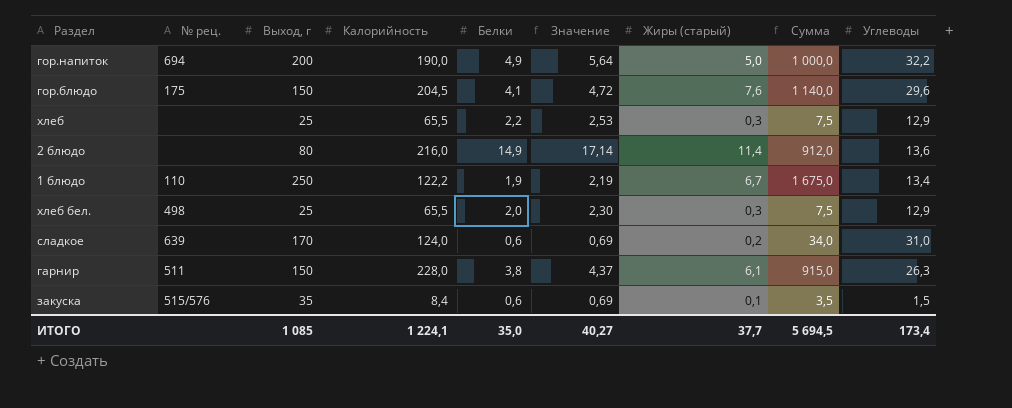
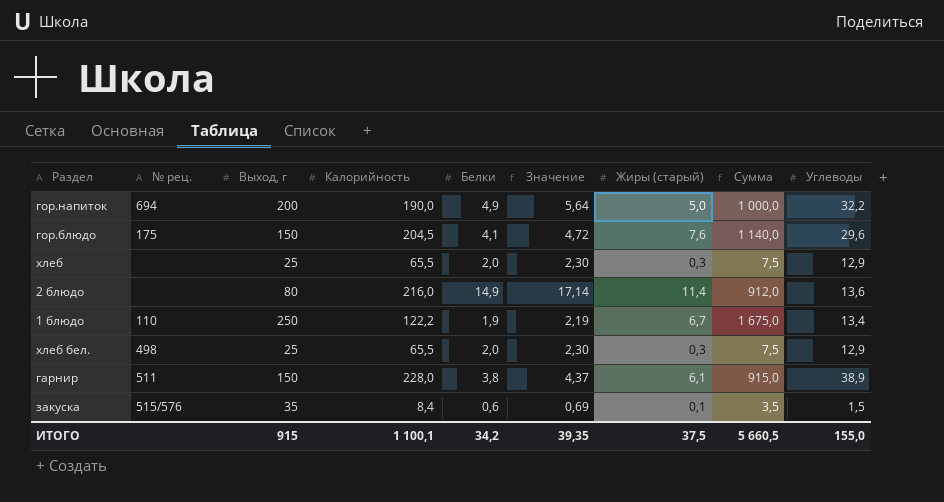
row сладкое: 639 | 170 | 124,0 | 0,6 | 0,69 | 0,2 | 34,0 | 31,0 -> none
хлеб | Белки: 2,2 -> 2,0
хлеб | Значение: 2,53 -> 2,30
гарнир | Углеводы: 26,3 -> 38,9
ИТОГО | Выход, г: 1 085 -> 915
ИТОГО | Калорийность: 1 224,1 -> 1 100,1
ИТОГО | Белки: 35,0 -> 34,2
ИТОГО | Значение: 40,27 -> 39,35
ИТОГО | Жиры (старый): 37,7 -> 37,5
ИТОГО | Сумма: 5 694,5 -> 5 660,5
ИТОГО | Углеводы: 173,4 -> 155,0

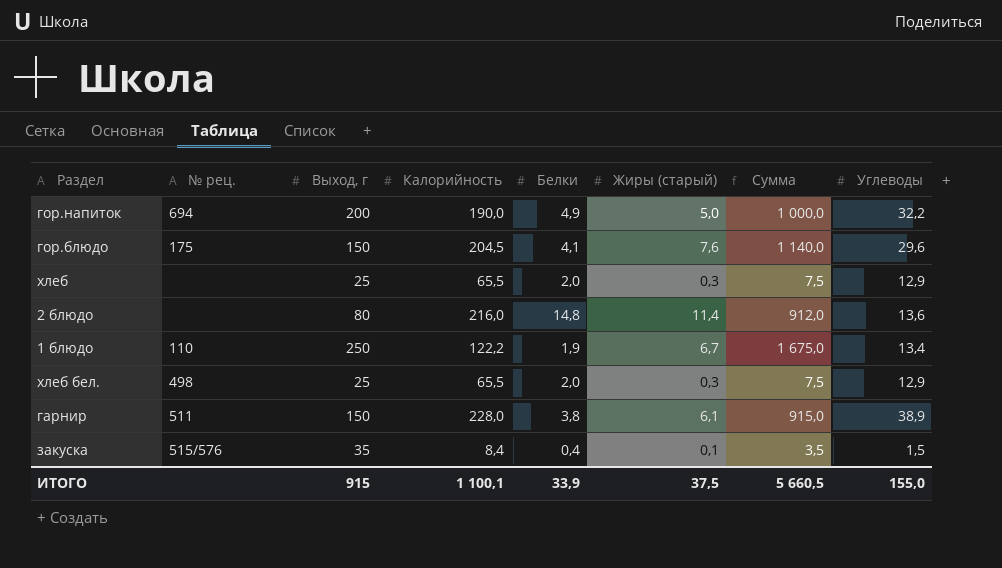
column Значение | formula: [Белки] * 1,15 -> none
2 блюдо | Белки: 14,9 -> 14,8
закуска | Белки: 0,6 -> 0,4
ИТОГО | Белки: 34,2 -> 33,9

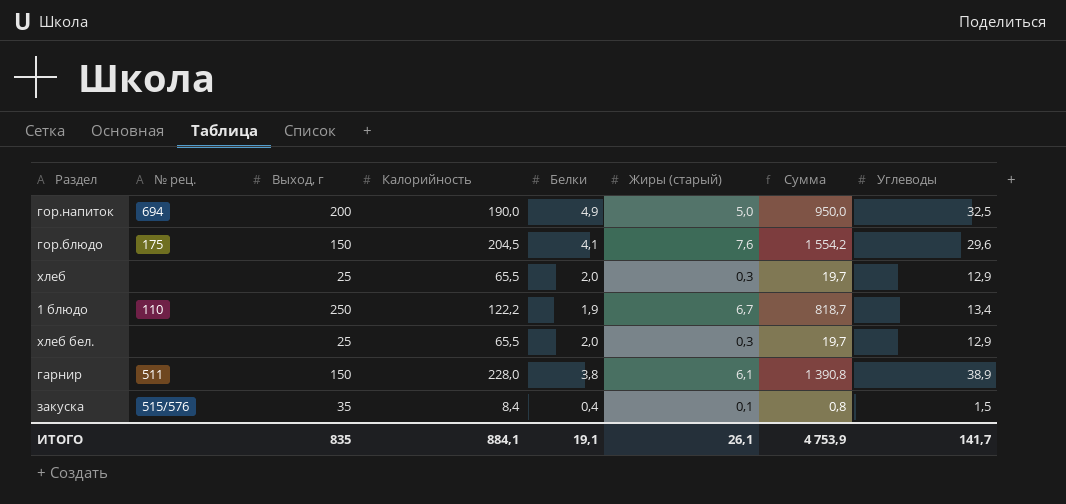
column Сумма | formula: [Выход, г] * [Жиры (старый)] -> [Калорийность] * [Жиры (старый)]
row 2 блюдо: none | 80 | 216,0 | 14,8 | 11,4 | 912,0 | 13,6 -> none
гор.напиток | Углеводы: 32,2 -> 32,5
хлеб бел. | № рец.: 498 -> none
ИТОГО | Выход, г: 915 -> 835
ИТОГО | Калорийность: 1 100,1 -> 884,1
ИТОГО | Белки: 33,9 -> 19,1
ИТОГО | Жиры (старый): 37,5 -> 26,1
ИТОГО | Сумма: 5 660,5 -> 4 753,9
ИТОГО | Углеводы: 155,0 -> 141,7

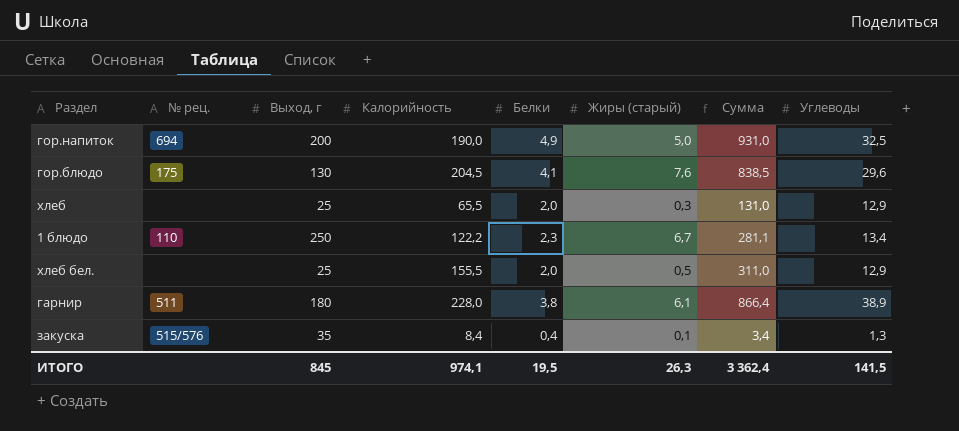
column Сумма | formula: [Калорийность] * [Жиры (старый)] -> [Калорийность] * [Белки]
гор.блюдо | Выход, г: 150 -> 130
1 блюдо | Белки: 1,9 -> 2,3
хлеб бел. | Калорийность: 65,5 -> 155,5
хлеб бел. | Жиры (старый): 0,3 -> 0,5
гарнир | Выход, г: 150 -> 180
закуска | Углеводы: 1,5 -> 1,3
ИТОГО | Выход, г: 835 -> 845
ИТОГО | Калорийность: 884,1 -> 974,1
ИТОГО | Белки: 19,1 -> 19,5
ИТОГО | Жиры (старый): 26,1 -> 26,3
ИТОГО | Сумма: 4 753,9 -> 3 362,4
ИТОГО | Углеводы: 141,7 -> 141,5

